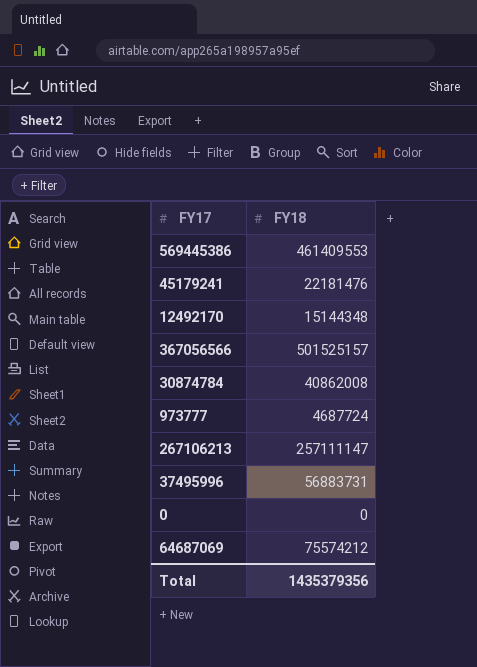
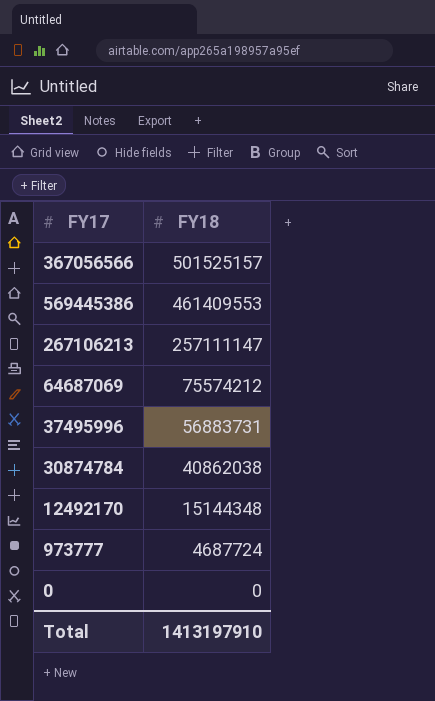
row order: none -> FY18 descending
row 45179241: 22181476 -> none
30874784 | FY18: 40862008 -> 40862038
Total | FY18: 1435379356 -> 1413197910

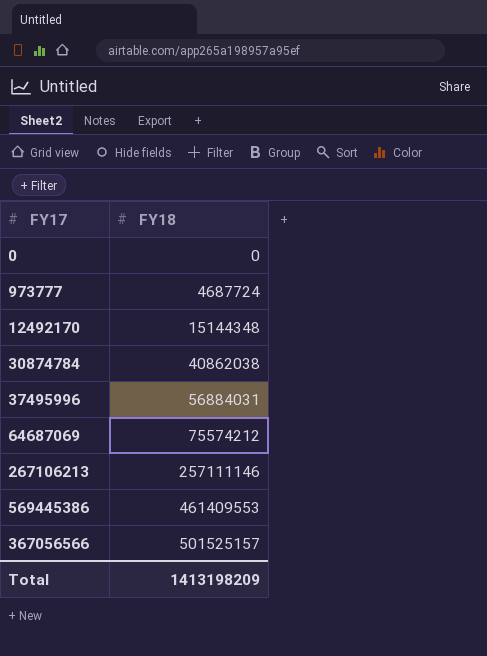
row order: FY18 descending -> FY18 ascending
37495996 | FY18: 56883731 -> 56884031
267106213 | FY18: 257111147 -> 257111146
Total | FY18: 1413197910 -> 1413198209

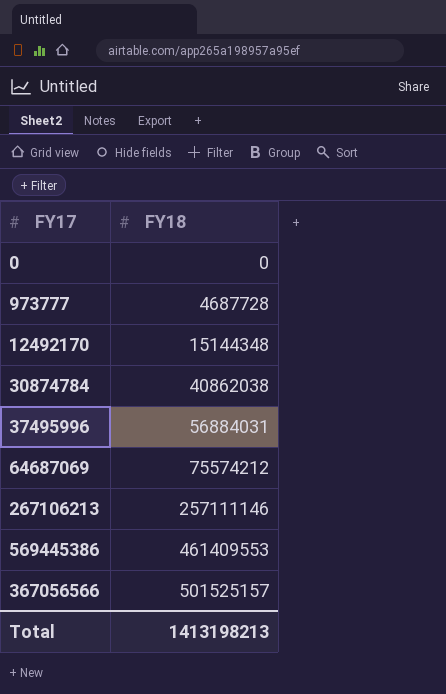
973777 | FY18: 4687724 -> 4687728
Total | FY18: 1413198209 -> 1413198213

